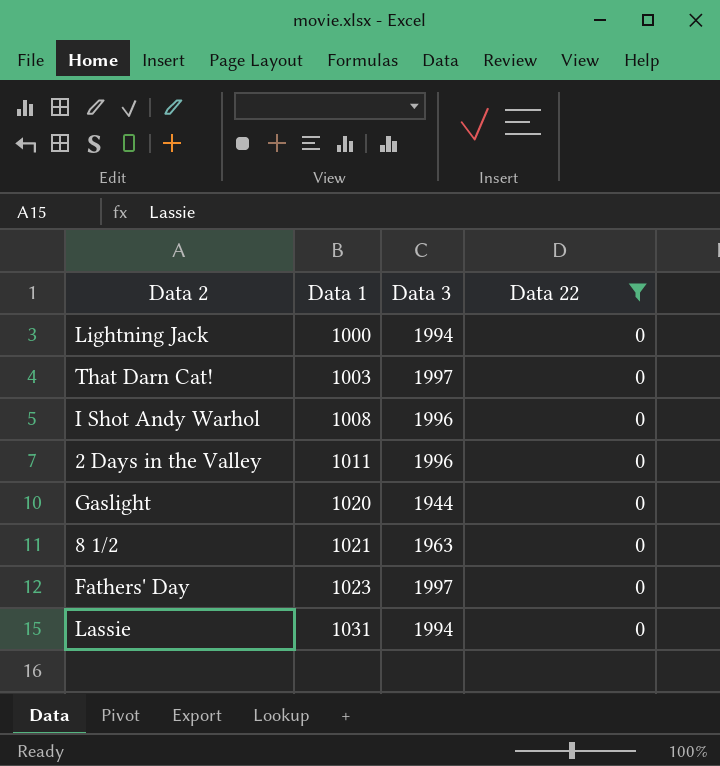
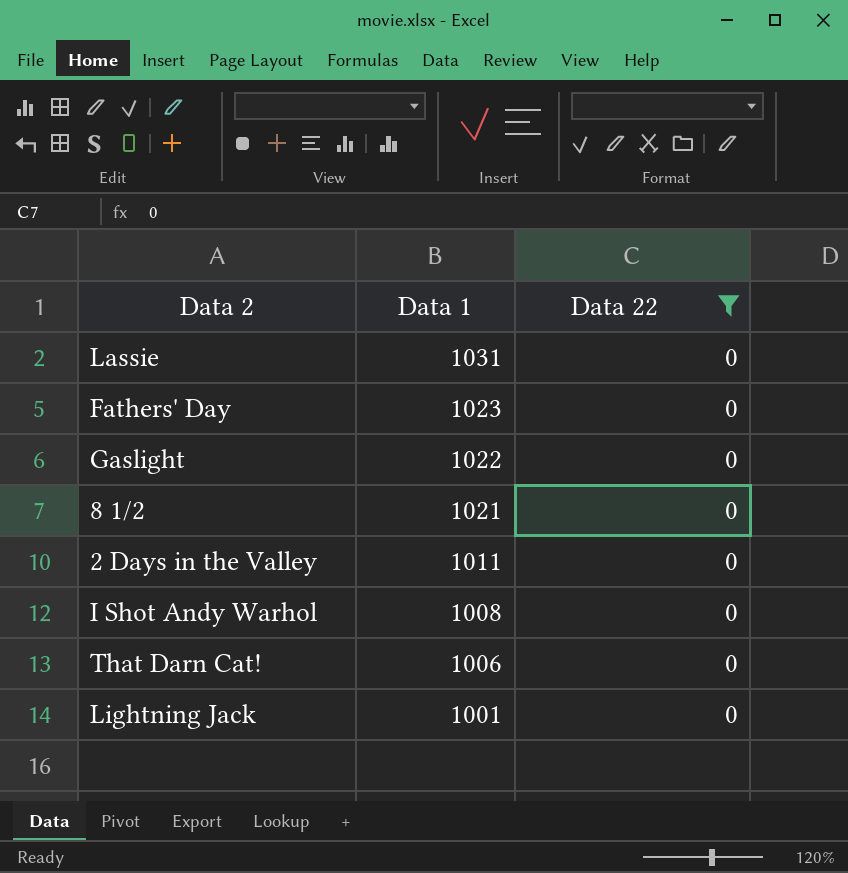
row order: Data 1 ascending -> Data 1 descending
column Data 3 | position: 3 -> none
Gaslight | Data 1: 1020 -> 1022
That Darn Cat! | Data 1: 1003 -> 1006
Lightning Jack | Data 1: 1000 -> 1001

